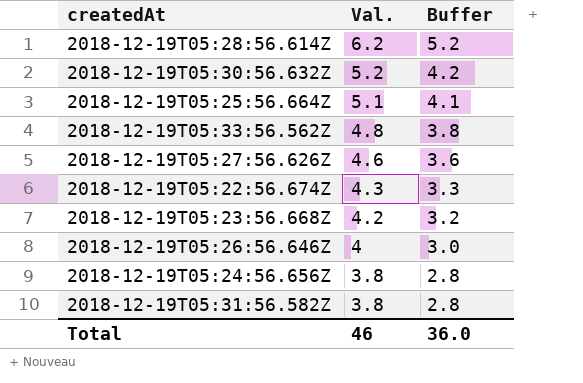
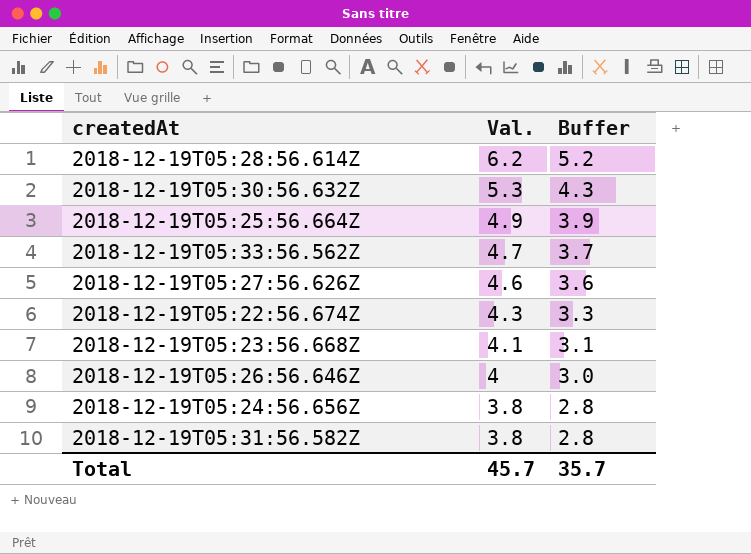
2018-12-19T05:30:56.632Z | Val.: 5.2 -> 5.3
2018-12-19T05:30:56.632Z | Buffer: 4.2 -> 4.3
2018-12-19T05:25:56.664Z | Val.: 5.1 -> 4.9
2018-12-19T05:25:56.664Z | Buffer: 4.1 -> 3.9
2018-12-19T05:33:56.562Z | Val.: 4.8 -> 4.7
2018-12-19T05:33:56.562Z | Buffer: 3.8 -> 3.7
2018-12-19T05:23:56.668Z | Val.: 4.2 -> 4.1
2018-12-19T05:23:56.668Z | Buffer: 3.2 -> 3.1
Total | Val.: 46 -> 45.7
Total | Buffer: 36.0 -> 35.7

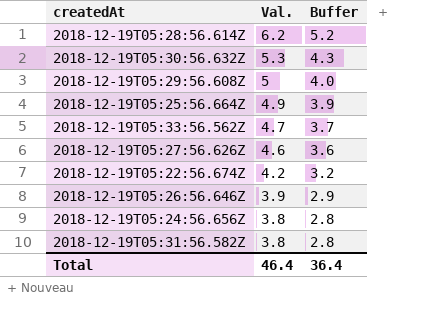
row 2018-12-19T05:23:56.668Z: 4.1 | 3.1 -> none
row 2018-12-19T05:29:56.608Z: none -> 5 | 4.0
2018-12-19T05:22:56.674Z | Val.: 4.3 -> 4.2
2018-12-19T05:22:56.674Z | Buffer: 3.3 -> 3.2
2018-12-19T05:26:56.646Z | Val.: 4 -> 3.9
2018-12-19T05:26:56.646Z | Buffer: 3.0 -> 2.9
Total | Val.: 45.7 -> 46.4
Total | Buffer: 35.7 -> 36.4

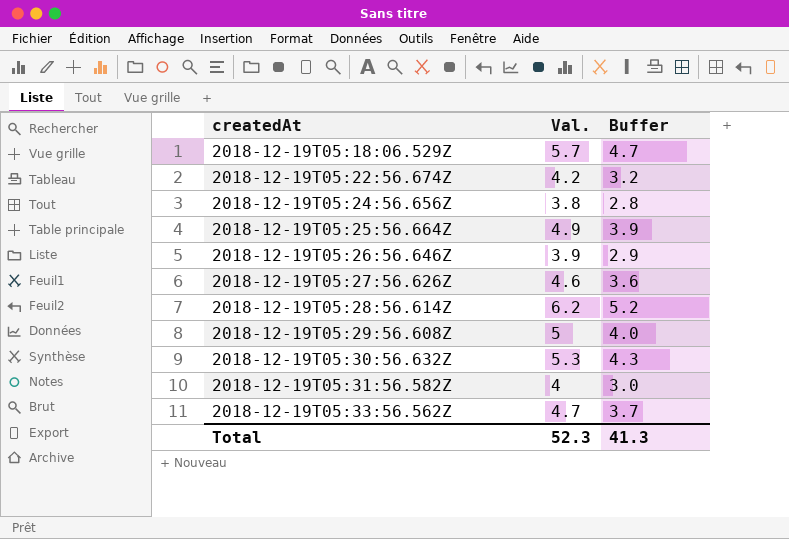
row order: Val. descending -> createdAt ascending
row 2018-12-19T05:18:06.529Z: none -> 5.7 | 4.7
2018-12-19T05:31:56.582Z | Val.: 3.8 -> 4
2018-12-19T05:31:56.582Z | Buffer: 2.8 -> 3.0
Total | Val.: 46.4 -> 52.3
Total | Buffer: 36.4 -> 41.3

